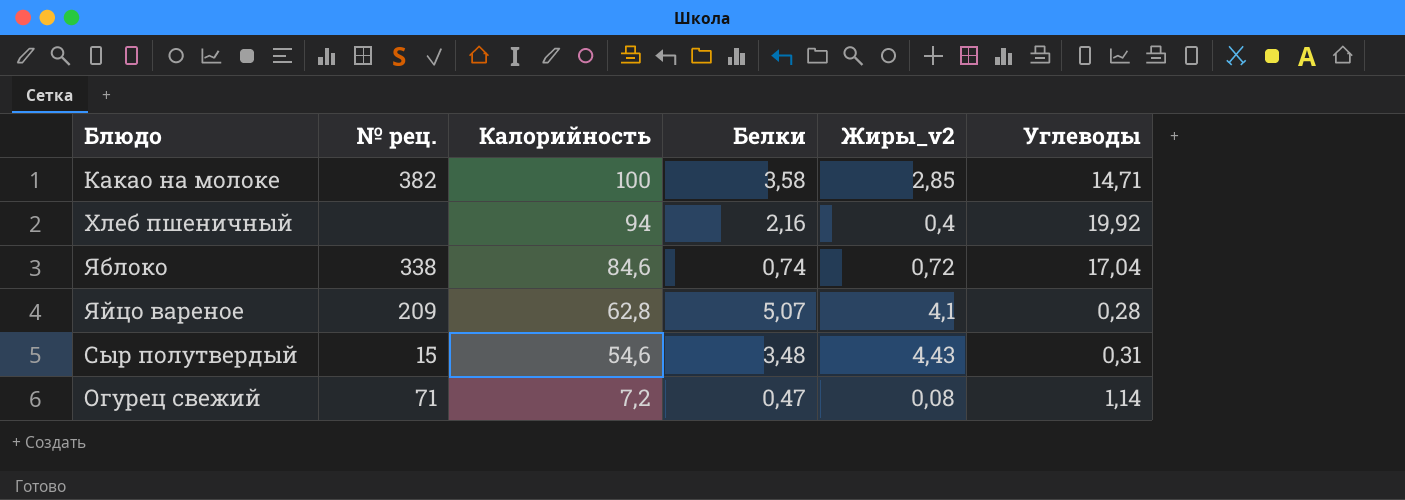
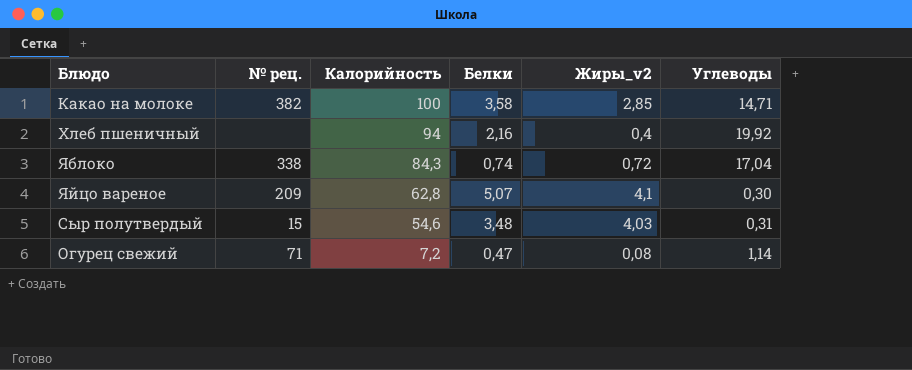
Яблоко | Калорийность: 84,6 -> 84,3
Яйцо вареное | Углеводы: 0,28 -> 0,30
Сыр полутвердый | Жиры_v2: 4,43 -> 4,03

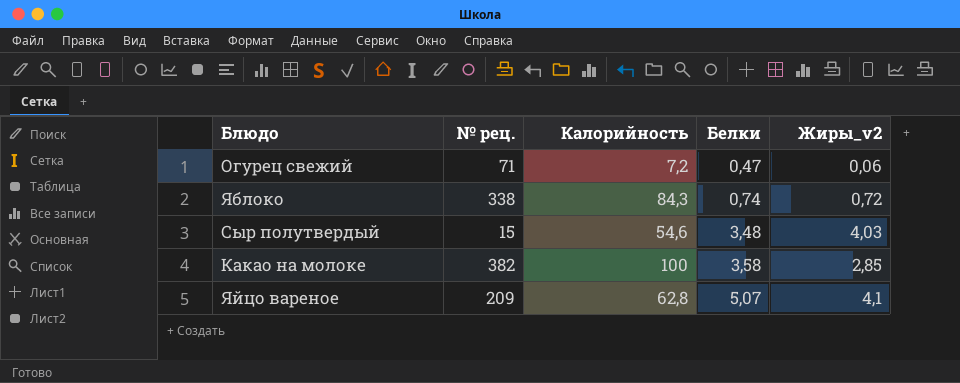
row order: Калорийность descending -> Белки ascending
column Углеводы | position: 6 -> none
row Хлеб пшеничный: none | 94 | 2,16 | 0,4 | 19,92 -> none
Огурец свежий | Жиры_v2: 0,08 -> 0,06

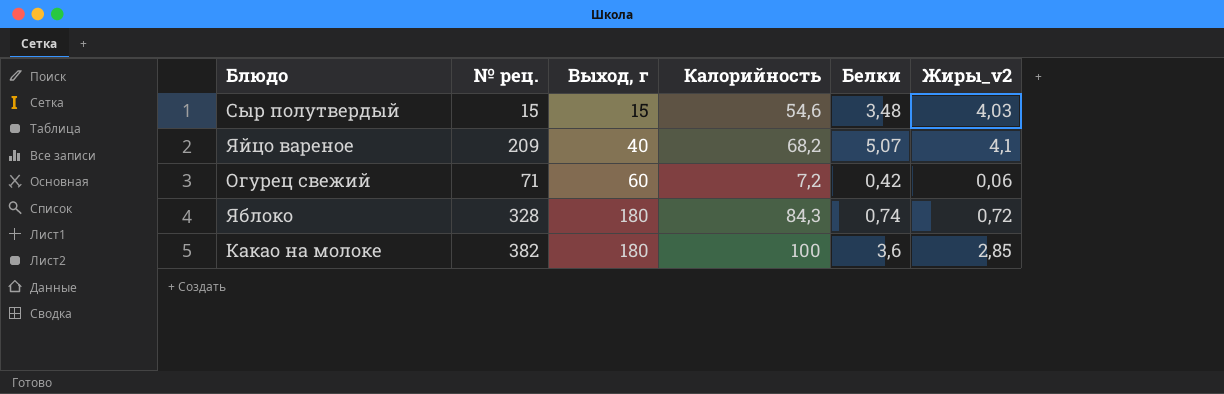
row order: Белки ascending -> Выход, г ascending
column Выход, г | position: none -> 3
Яйцо вареное | Калорийность: 62,8 -> 68,2
Огурец свежий | Белки: 0,47 -> 0,42
Яблоко | № рец.: 338 -> 328
Какао на молоке | Белки: 3,58 -> 3,6

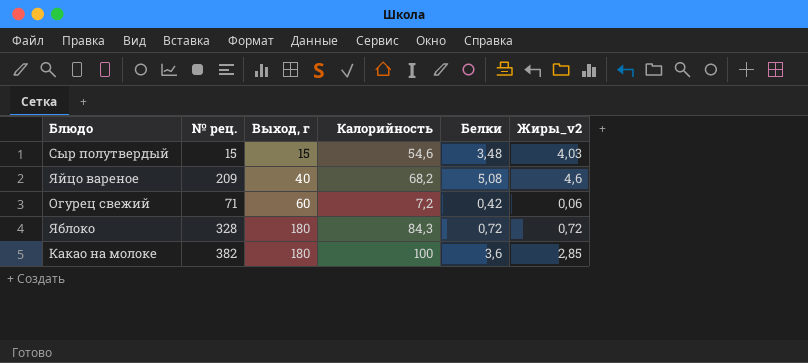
Яйцо вареное | Белки: 5,07 -> 5,08
Яйцо вареное | Жиры_v2: 4,1 -> 4,6
Яблоко | Белки: 0,74 -> 0,72

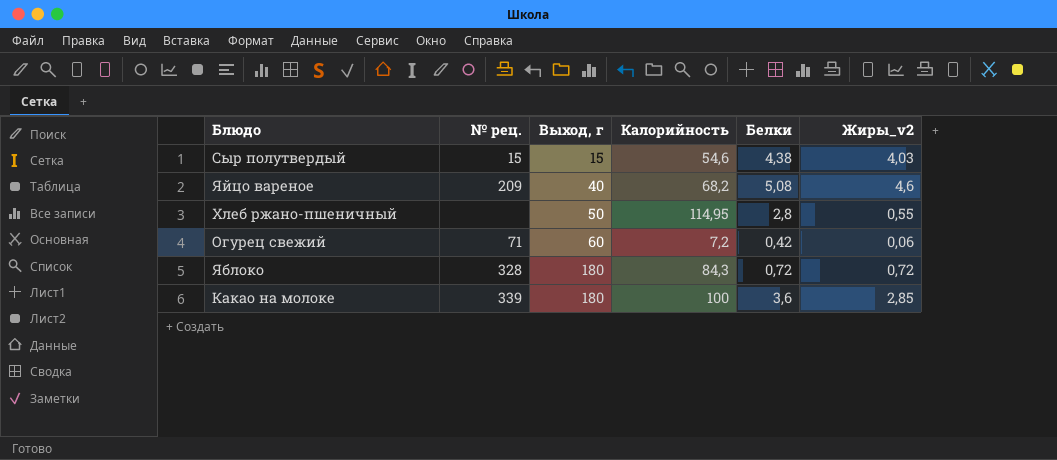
Сыр полутвердый | Белки: 3,48 -> 4,38
row Хлеб ржано-пшеничный: none -> none | 50 | 114,95 | 2,8 | 0,55
Какао на молоке | № рец.: 382 -> 339

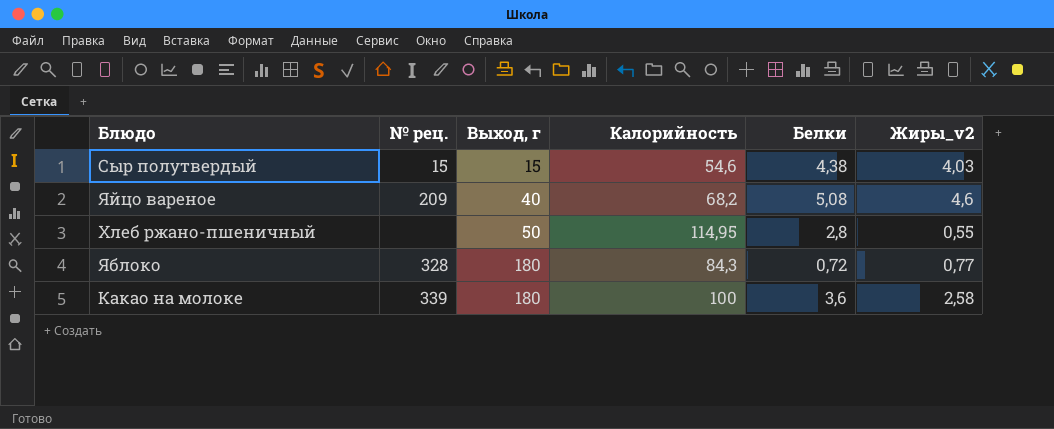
row Огурец свежий: 71 | 60 | 7,2 | 0,42 | 0,06 -> none
Яблоко | Жиры_v2: 0,72 -> 0,77
Какао на молоке | Жиры_v2: 2,85 -> 2,58

